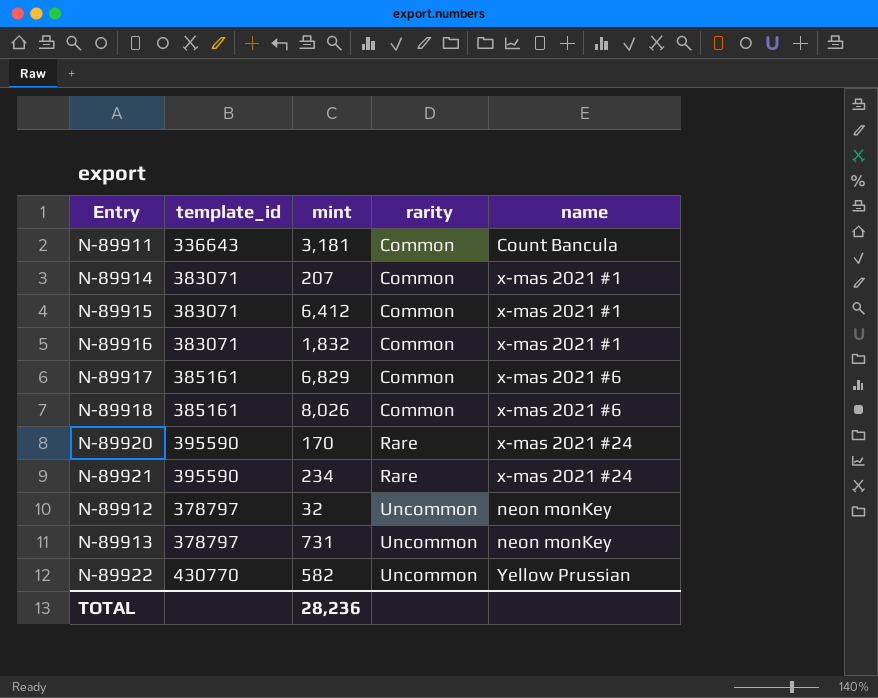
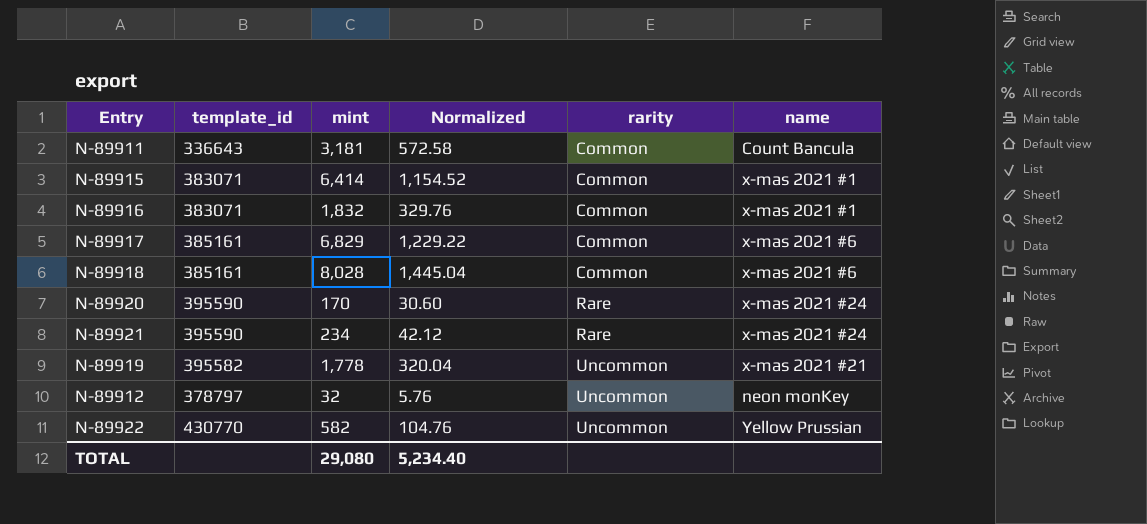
column Normalized | formula: none -> [mint] * 0.18
row N-89914: 383071 | 207 | Common | x-mas 2021 #1 -> none
row N-89913: 378797 | 731 | Uncommon | neon monKey -> none
N-89915 | mint: 6,412 -> 6,414
N-89918 | mint: 8,026 -> 8,028
row N-89919: none -> 395582 | 1,778 | 320.04 | Uncommon | x-mas 2021 #21
TOTAL | mint: 28,236 -> 29,080

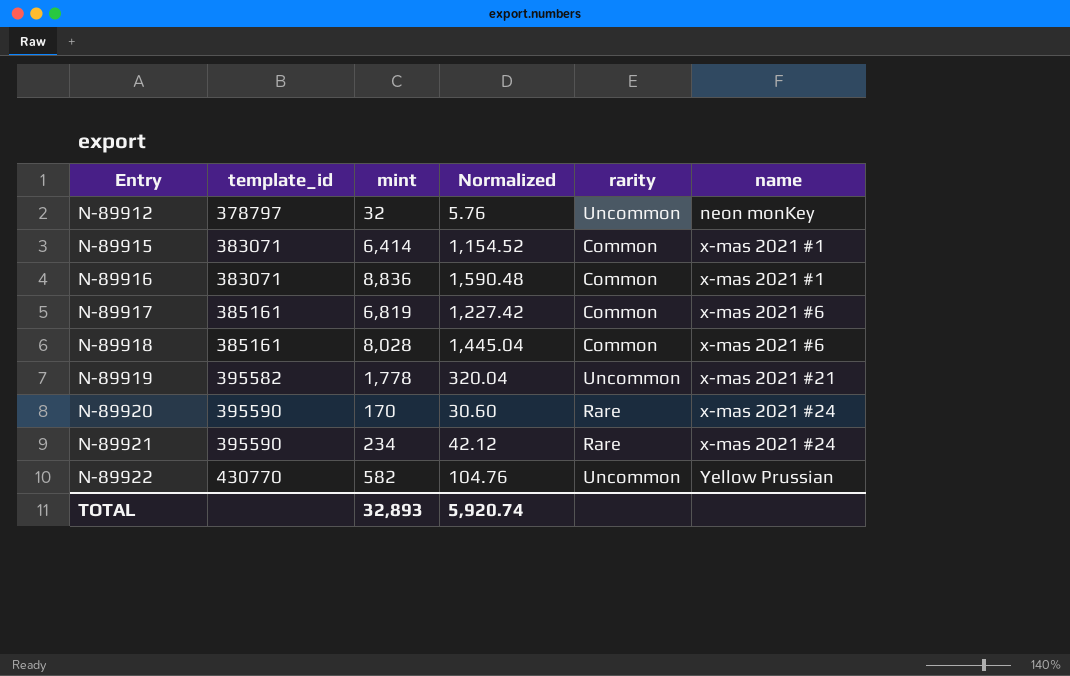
row order: rarity ascending -> Entry ascending
row N-89911: 336643 | 3,181 | 572.58 | Common | Count Bancula -> none
N-89916 | mint: 1,832 -> 8,836
N-89916 | Normalized: 329.76 -> 1,590.48
N-89917 | mint: 6,829 -> 6,819
N-89917 | Normalized: 1,229.22 -> 1,227.42
TOTAL | mint: 29,080 -> 32,893
TOTAL | Normalized: 5,234.40 -> 5,920.74

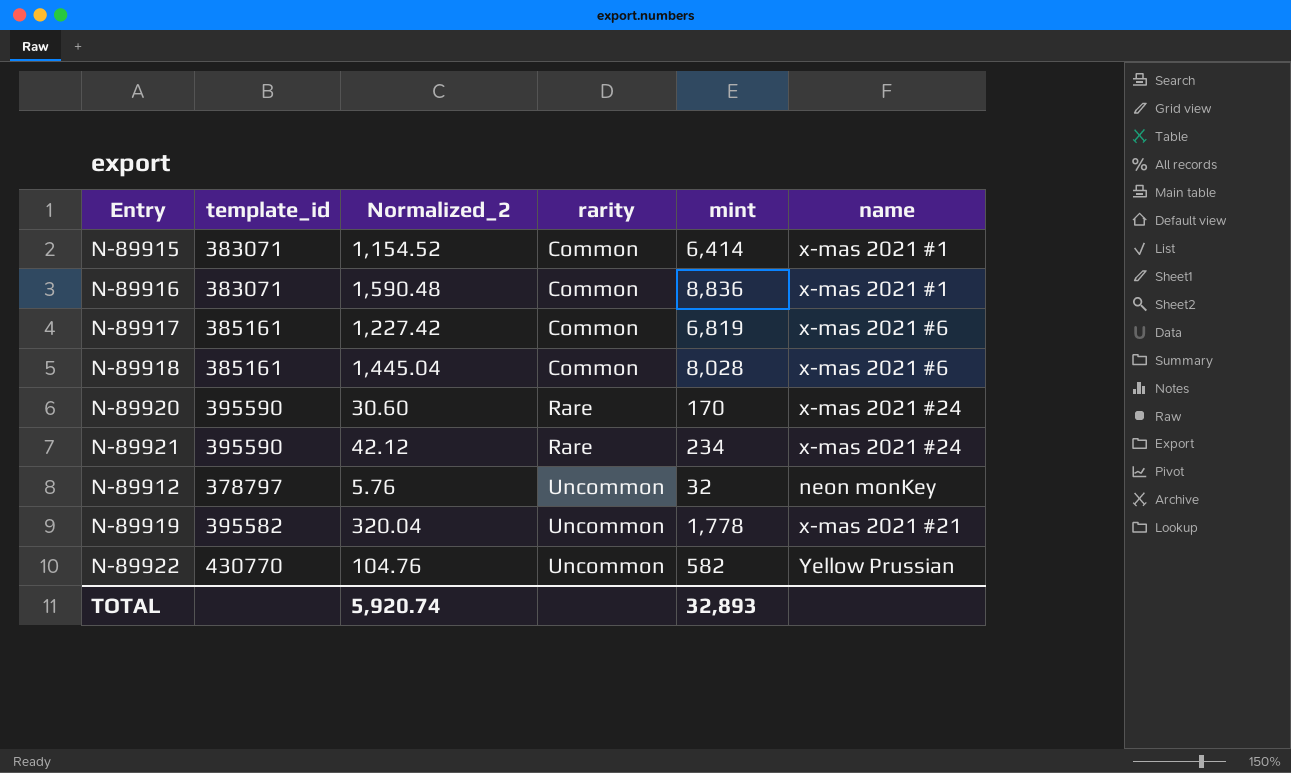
row order: Entry ascending -> rarity ascending
column name: Normalized -> Normalized_2
column mint | position: 3 -> 5

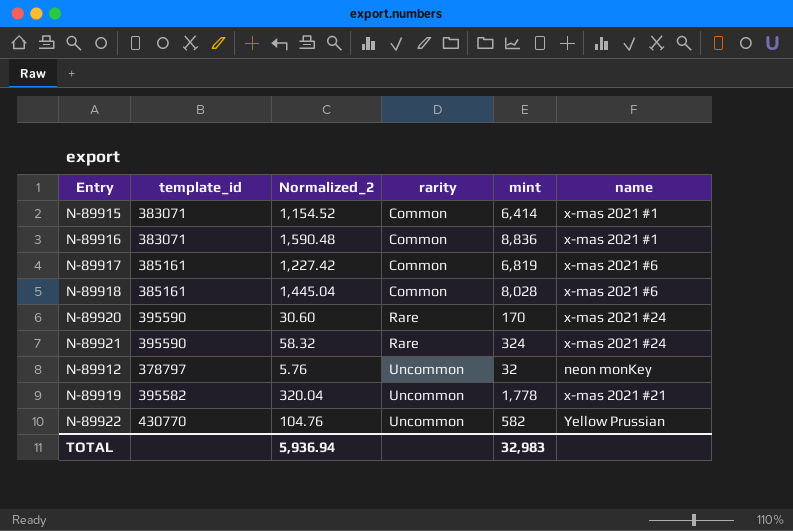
N-89921 | Normalized_2: 42.12 -> 58.32
N-89921 | mint: 234 -> 324
TOTAL | Normalized_2: 5,920.74 -> 5,936.94
TOTAL | mint: 32,893 -> 32,983

